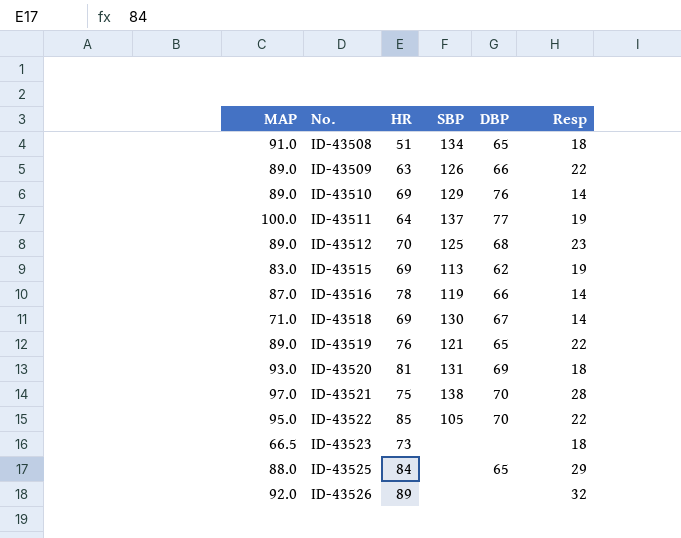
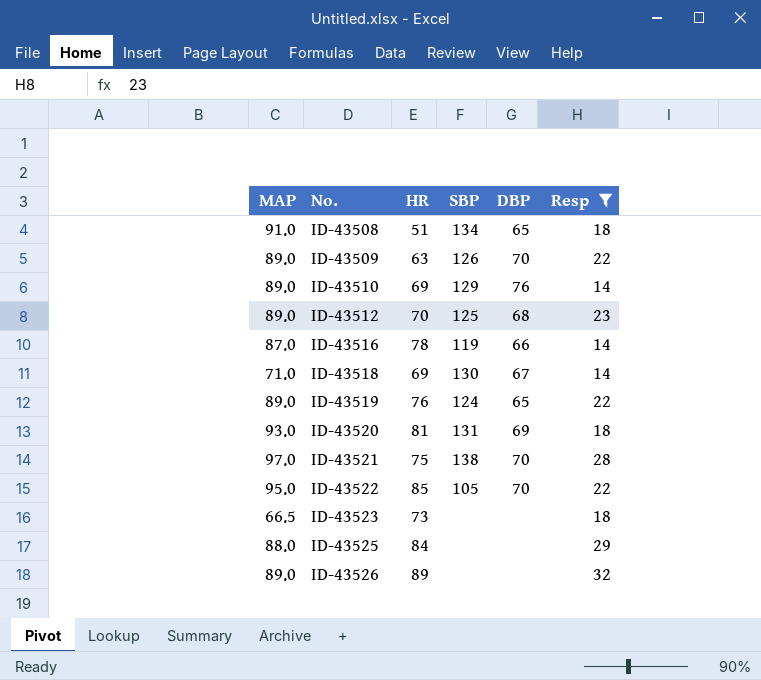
filter: none -> Resp != 19
ID-43509 | DBP: 66 -> 70
ID-43519 | SBP: 121 -> 124
ID-43525 | DBP: 65 -> none
ID-43526 | MAP: 92.0 -> 89.0

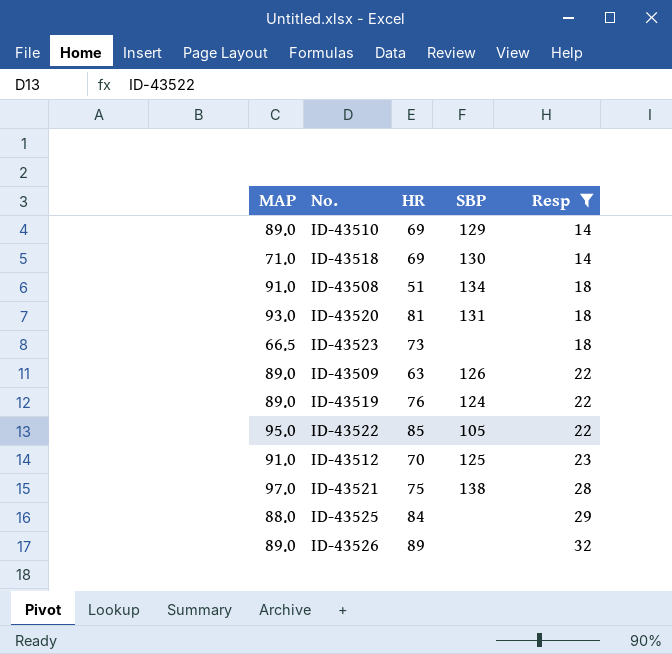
row order: No. ascending -> Resp ascending
column DBP | position: 5 -> none
row ID-43516: 87.0 | 78 | 119 | 66 | 14 -> none
ID-43512 | MAP: 89.0 -> 91.0

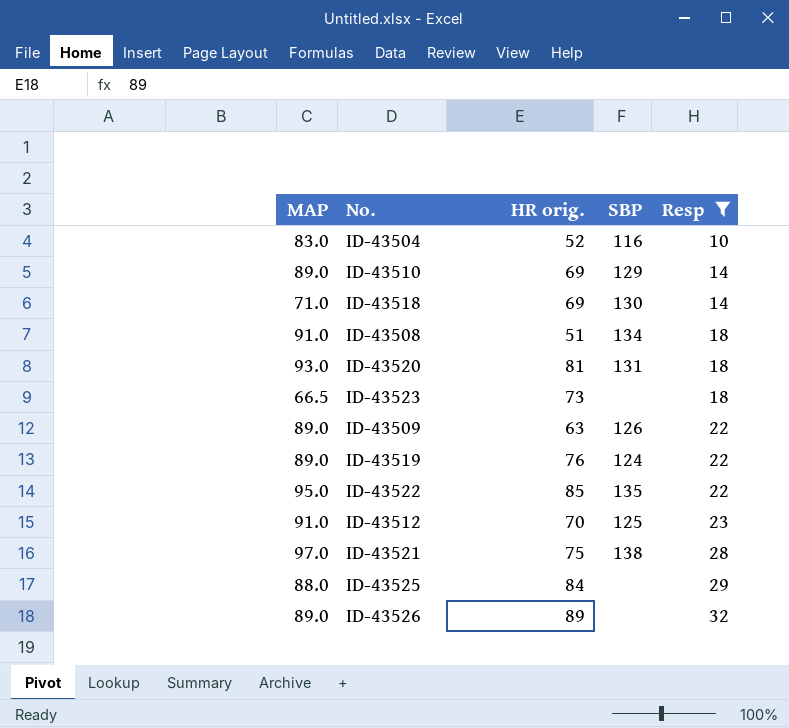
column name: HR -> HR orig.
row ID-43504: none -> 83.0 | 52 | 116 | 10
ID-43522 | SBP: 105 -> 135

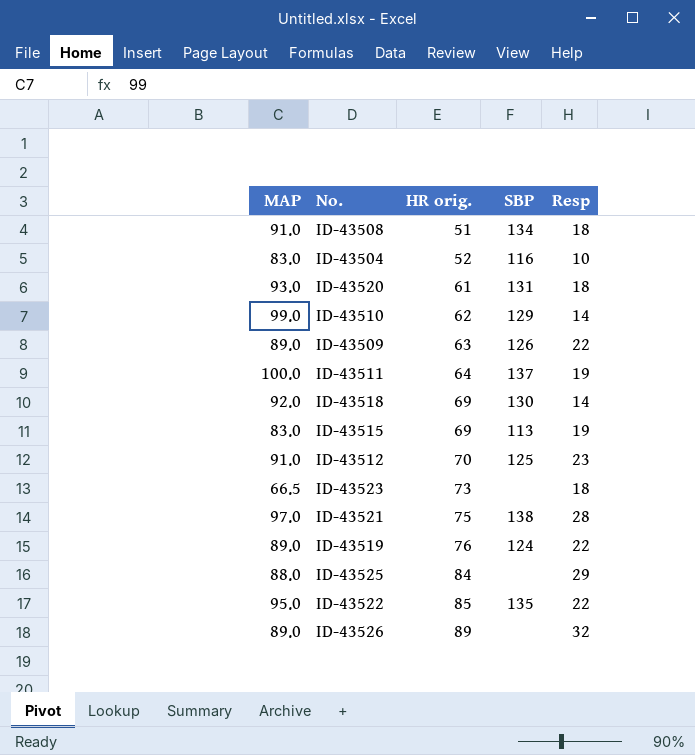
filter: Resp != 19 -> none
row order: Resp ascending -> HR orig. ascending
ID-43520 | HR orig.: 81 -> 61
ID-43510 | MAP: 89.0 -> 99.0
ID-43510 | HR orig.: 69 -> 62
ID-43518 | MAP: 71.0 -> 92.0

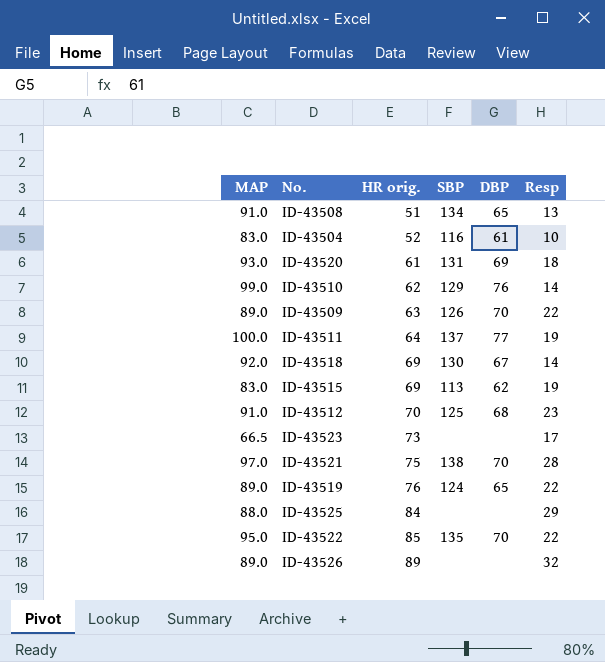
column DBP | position: none -> 5
ID-43508 | Resp: 18 -> 13
ID-43523 | Resp: 18 -> 17

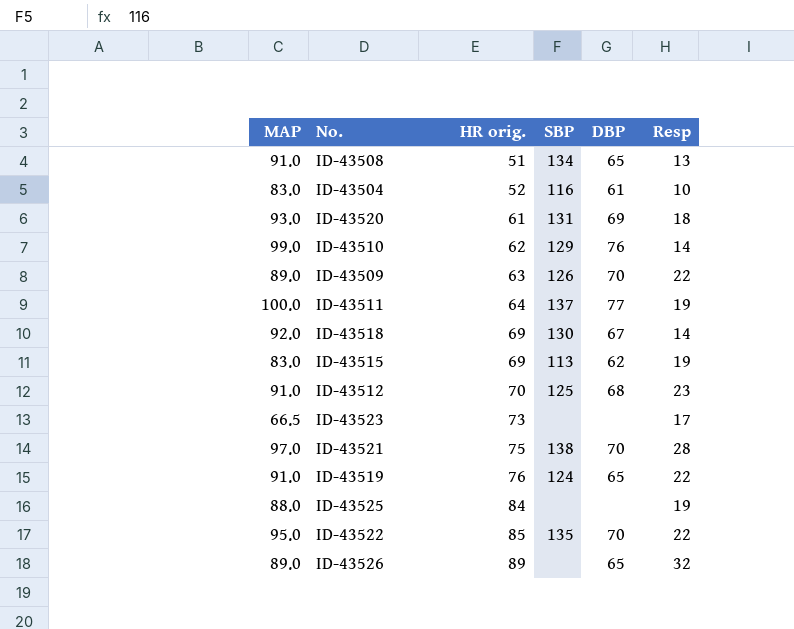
ID-43519 | MAP: 89.0 -> 91.0
ID-43525 | Resp: 29 -> 19
ID-43526 | DBP: none -> 65

